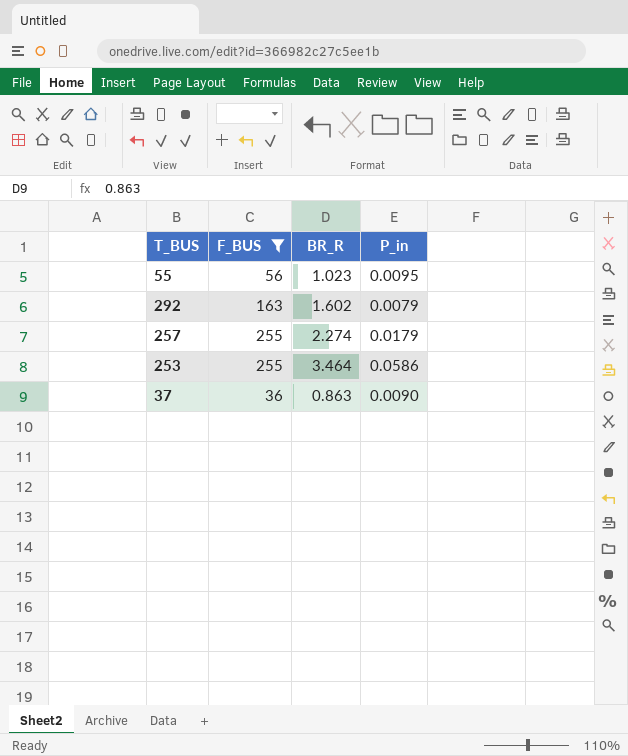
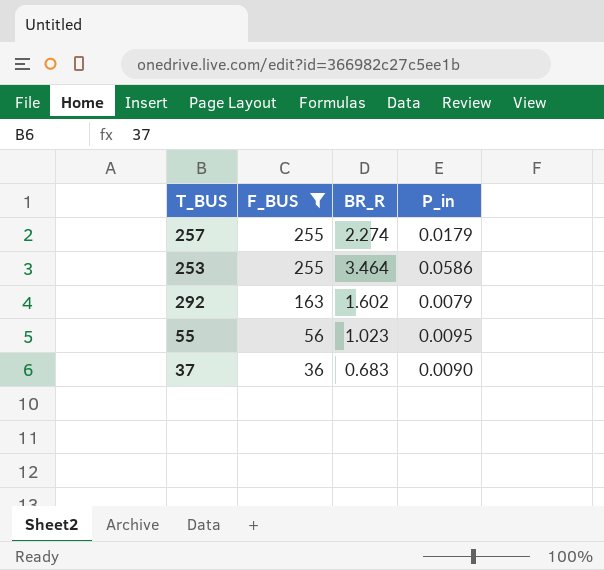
row order: none -> F_BUS descending
37 | BR_R: 0.863 -> 0.683

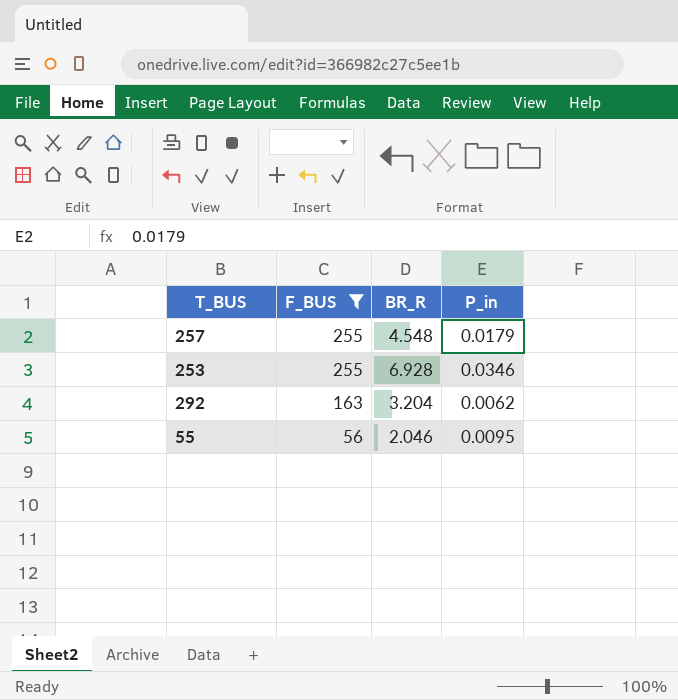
row 37: 36 | 0.683 | 0.0090 -> none
257 | BR_R: 2.274 -> 4.548
253 | BR_R: 3.464 -> 6.928
253 | P_in: 0.0586 -> 0.0346
292 | BR_R: 1.602 -> 3.204
292 | P_in: 0.0079 -> 0.0062
55 | BR_R: 1.023 -> 2.046

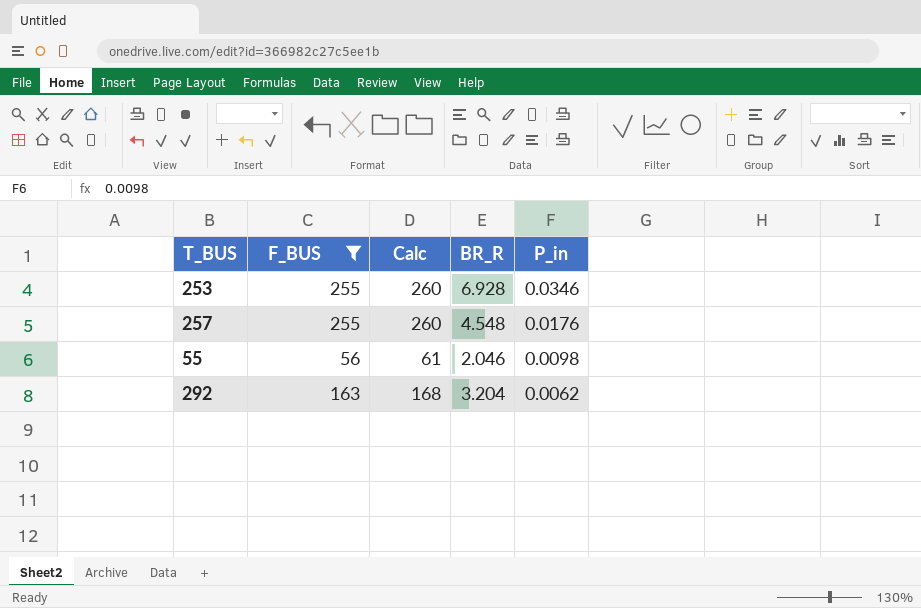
row order: F_BUS descending -> P_in descending
column Calc | formula: none -> [F_BUS] + 5
257 | P_in: 0.0179 -> 0.0176
55 | P_in: 0.0095 -> 0.0098

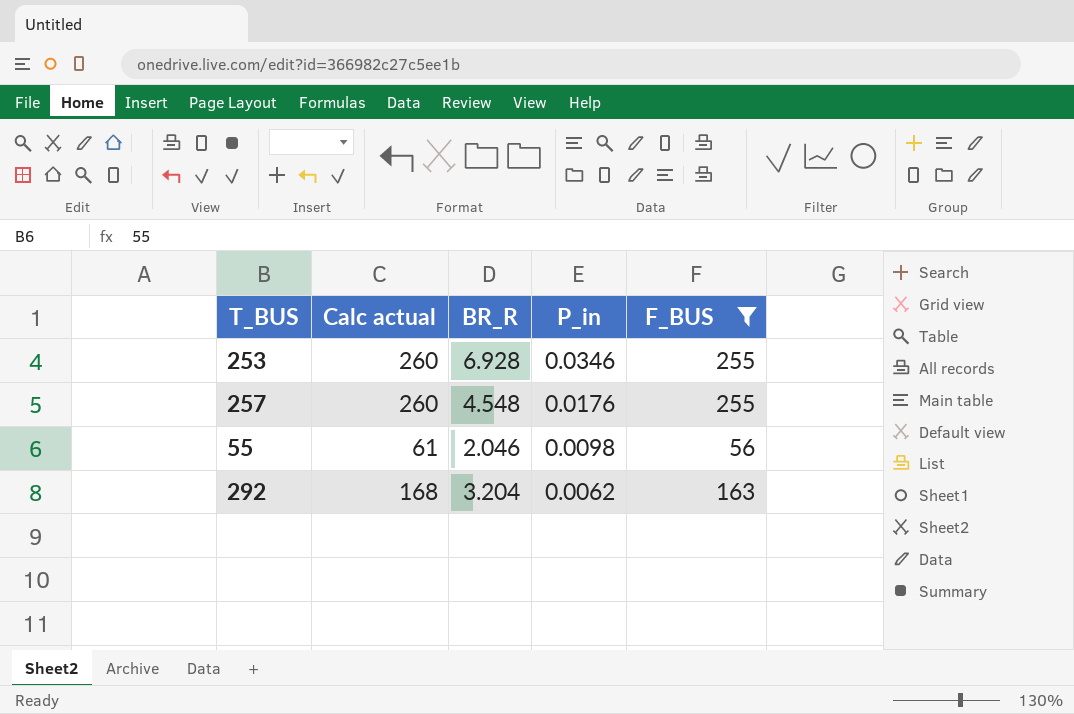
column name: Calc -> Calc actual
column F_BUS | position: 2 -> 5

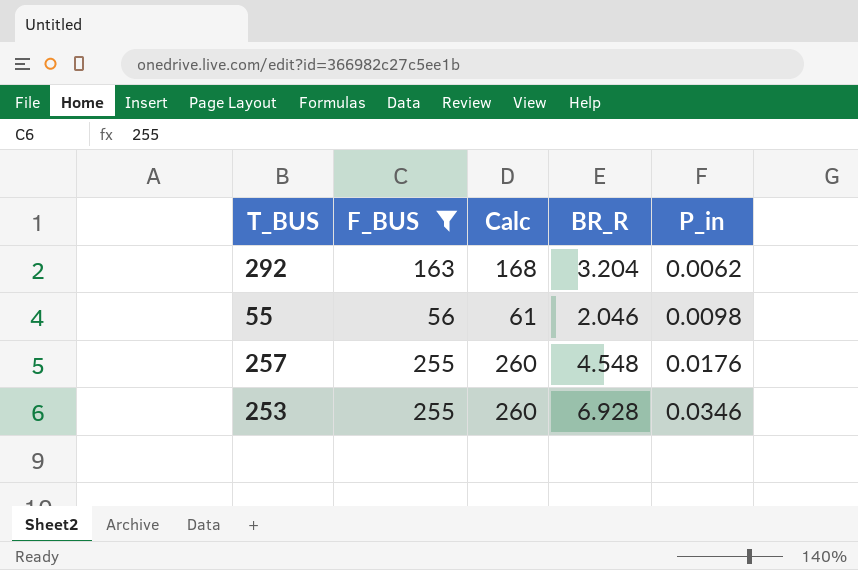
row order: P_in descending -> P_in ascending
column F_BUS | position: 5 -> 2
column name: Calc actual -> Calc

